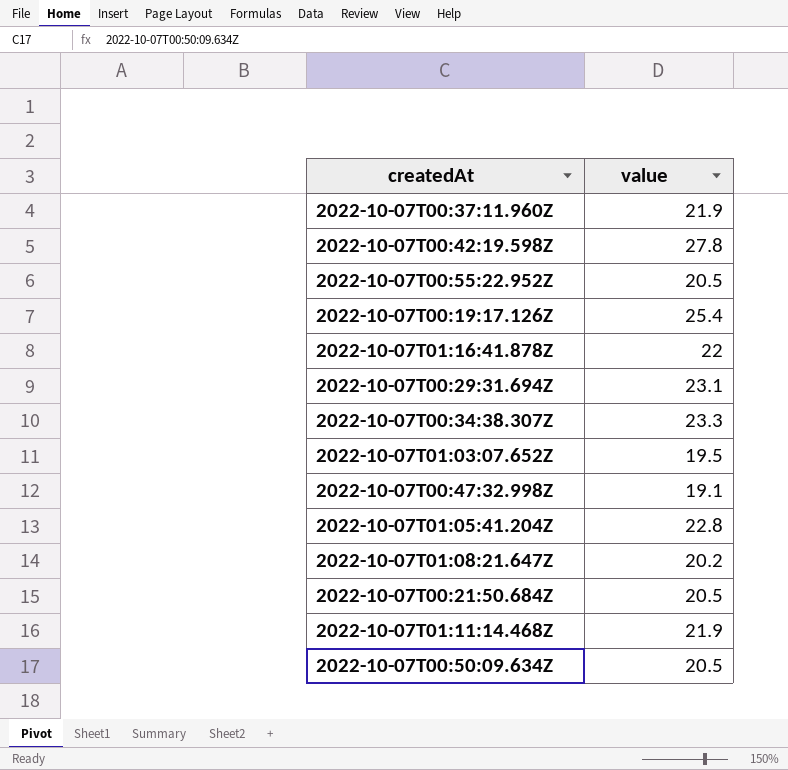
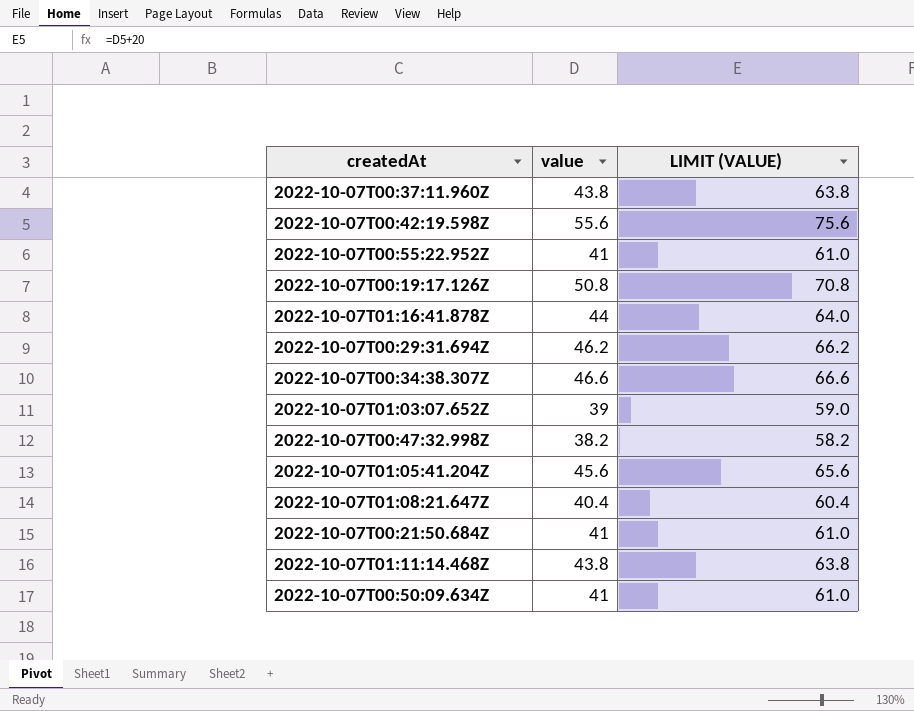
column LIMIT (VALUE) | formula: none -> [value] + 20
2022-10-07T00:37:11.960Z | value: 21.9 -> 43.8
2022-10-07T00:42:19.598Z | value: 27.8 -> 55.6
2022-10-07T00:55:22.952Z | value: 20.5 -> 41
2022-10-07T00:19:17.126Z | value: 25.4 -> 50.8
2022-10-07T01:16:41.878Z | value: 22 -> 44
2022-10-07T00:29:31.694Z | value: 23.1 -> 46.2
2022-10-07T00:34:38.307Z | value: 23.3 -> 46.6
2022-10-07T01:03:07.652Z | value: 19.5 -> 39
2022-10-07T00:47:32.998Z | value: 19.1 -> 38.2
2022-10-07T01:05:41.204Z | value: 22.8 -> 45.6
2022-10-07T01:08:21.647Z | value: 20.2 -> 40.4
2022-10-07T00:21:50.684Z | value: 20.5 -> 41
2022-10-07T01:11:14.468Z | value: 21.9 -> 43.8
2022-10-07T00:50:09.634Z | value: 20.5 -> 41

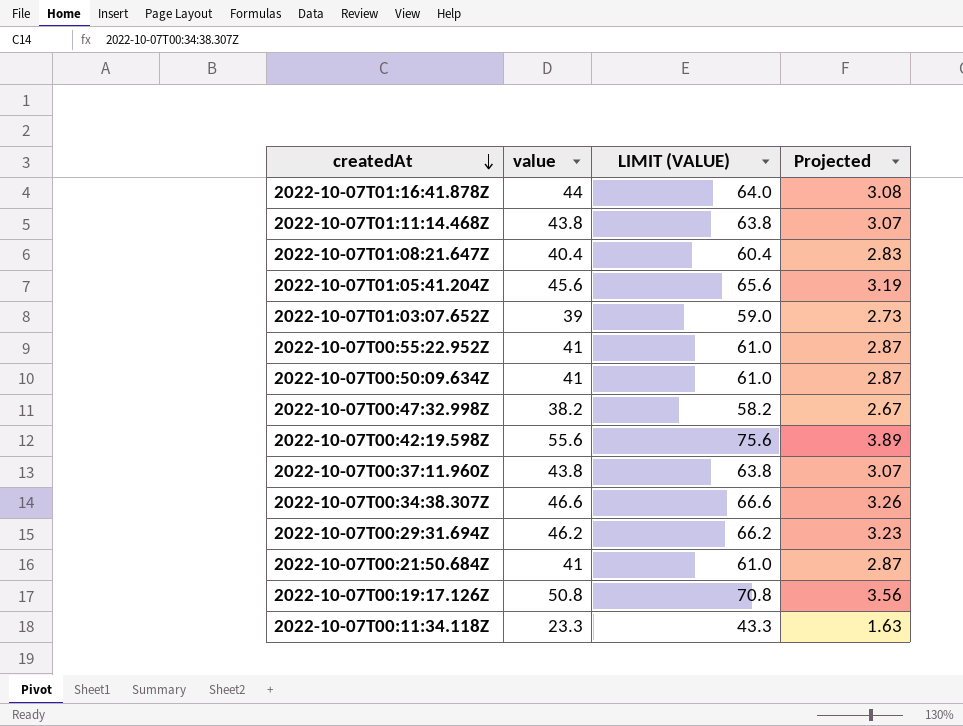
row order: none -> createdAt descending
column Projected | formula: none -> [value] * 0.07
row 2022-10-07T00:11:34.118Z: none -> 23.3 | 43.3 | 1.63

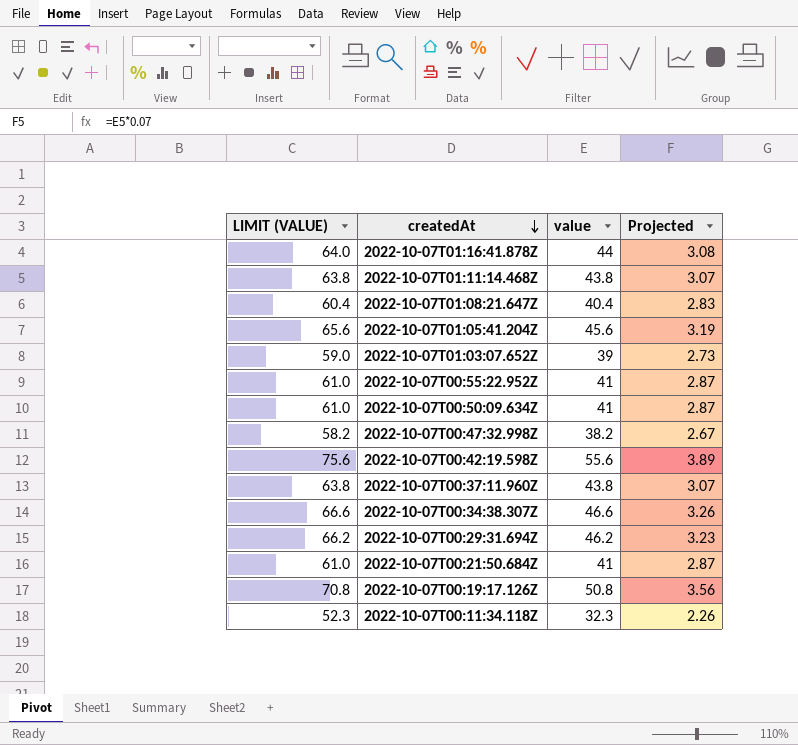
column LIMIT (VALUE) | position: 3 -> 1
2022-10-07T00:11:34.118Z | LIMIT (VALUE): 43.3 -> 52.3
2022-10-07T00:11:34.118Z | value: 23.3 -> 32.3
2022-10-07T00:11:34.118Z | Projected: 1.63 -> 2.26

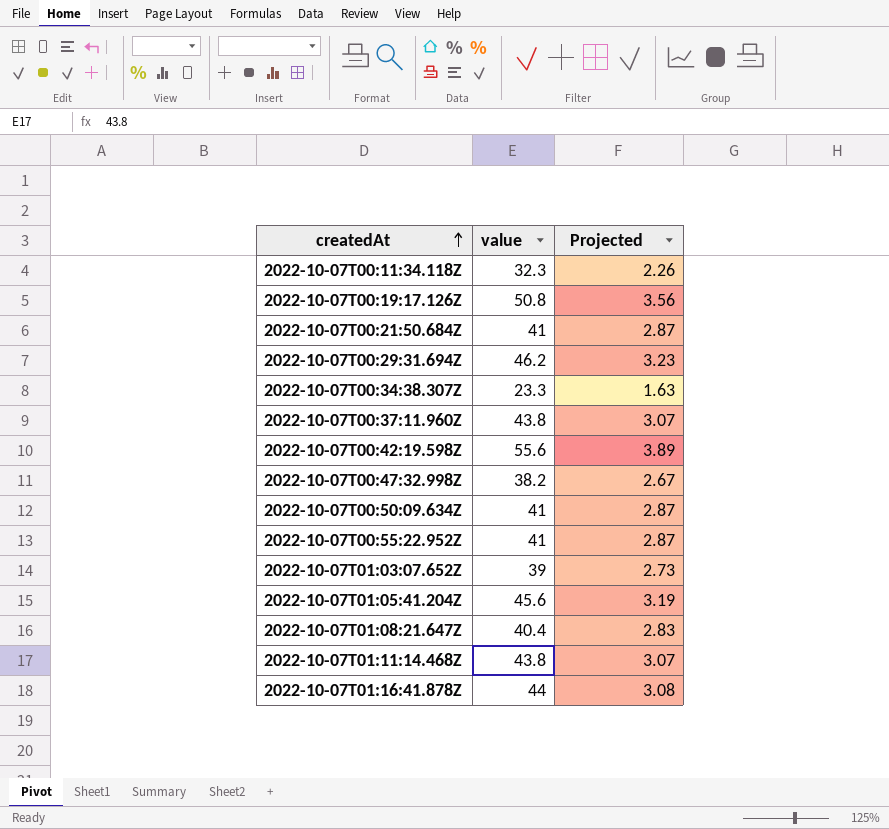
row order: createdAt descending -> createdAt ascending
column LIMIT (VALUE) | formula: [value] + 20 -> none
2022-10-07T00:34:38.307Z | value: 46.6 -> 23.3
2022-10-07T00:34:38.307Z | Projected: 3.26 -> 1.63

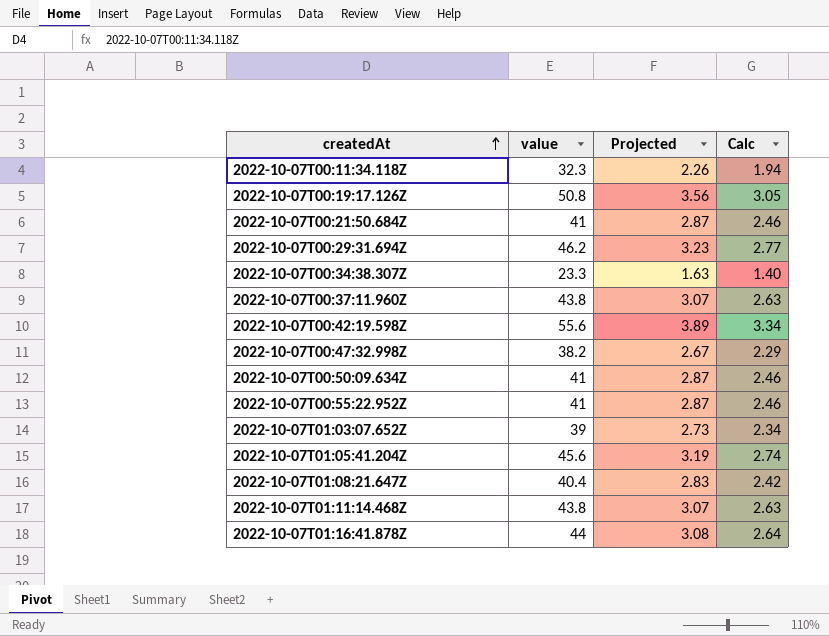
column Calc | formula: none -> [value] * 0.06

